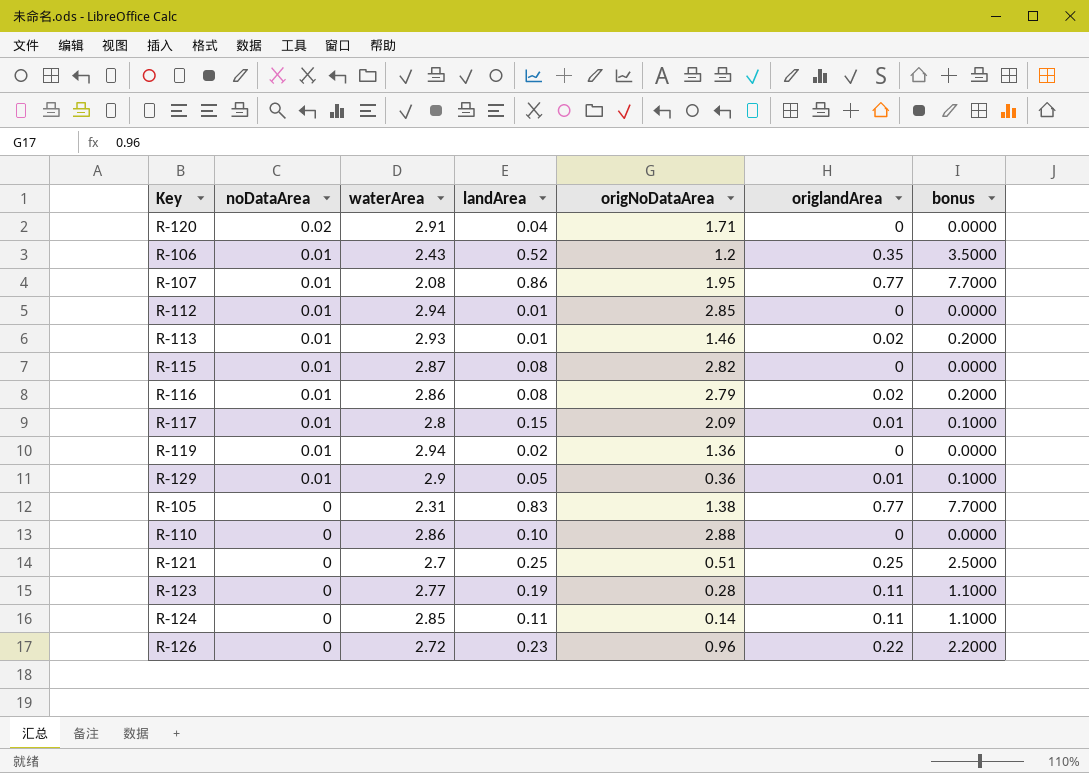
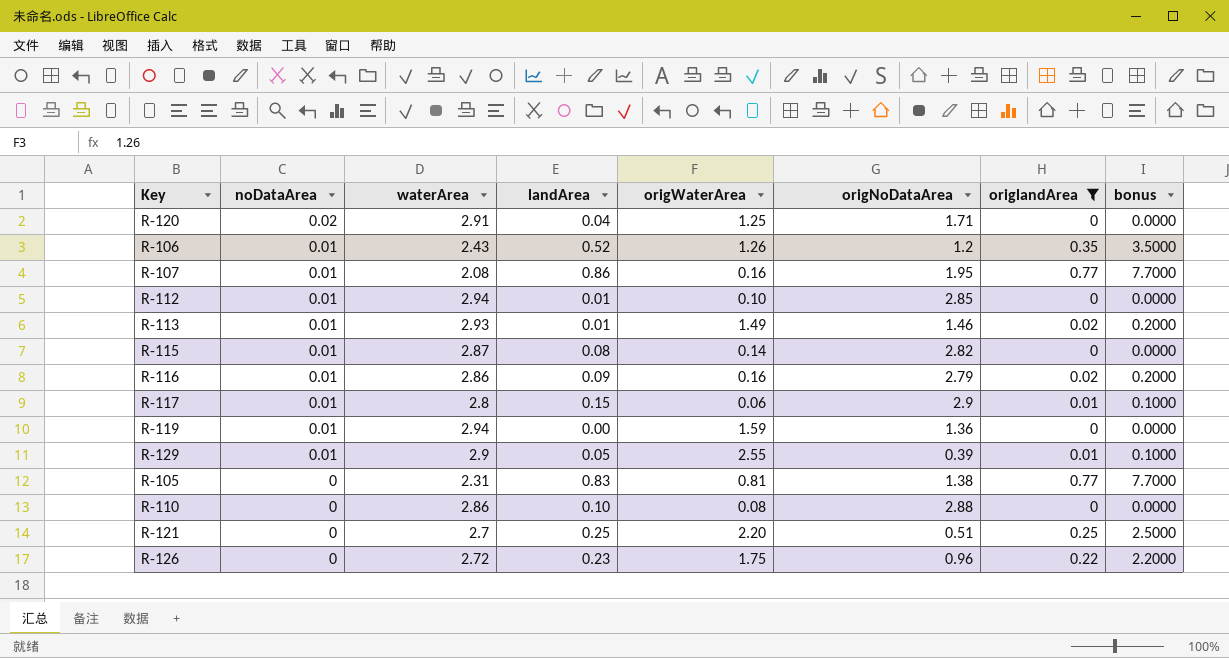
filter: none -> origlandArea != 0.11
column origWaterArea | position: none -> 5
R-116 | landArea: 0.08 -> 0.09
R-117 | origNoDataArea: 2.09 -> 2.9
R-119 | landArea: 0.02 -> 0.00
R-129 | origNoDataArea: 0.36 -> 0.39

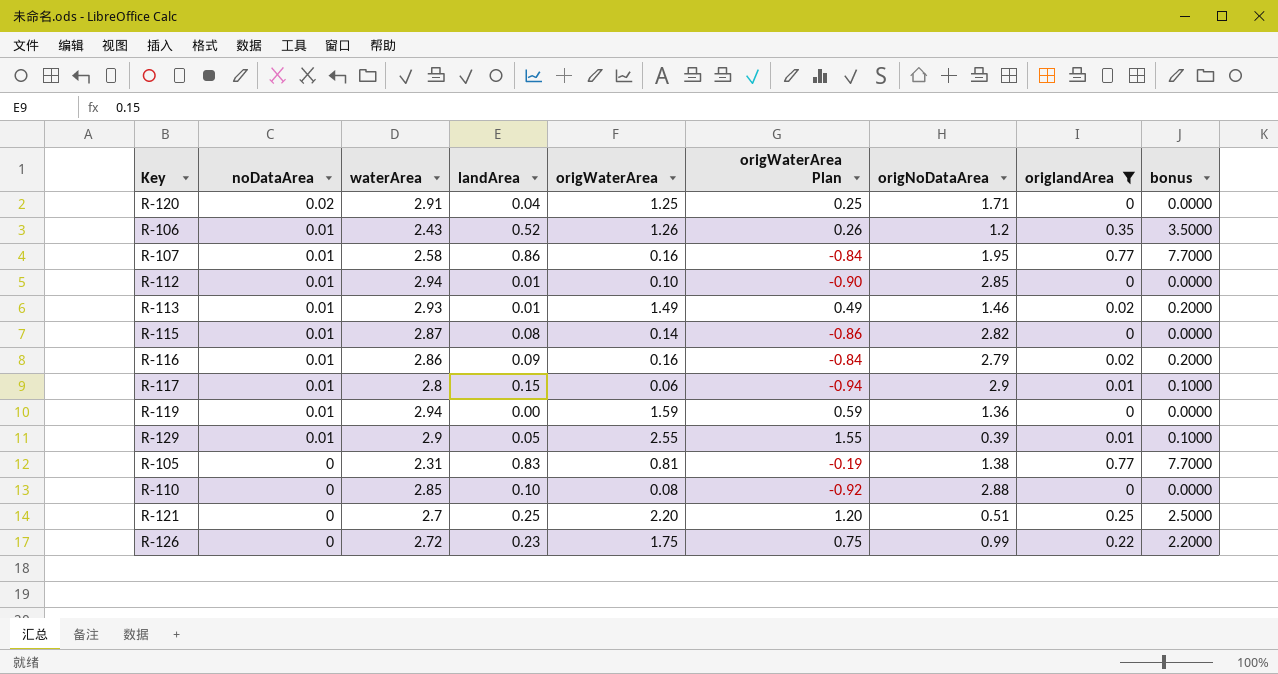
column origWaterArea Plan | formula: none -> [origWaterArea] - 1
R-107 | waterArea: 2.08 -> 2.58
R-110 | waterArea: 2.86 -> 2.85
R-126 | origNoDataArea: 0.96 -> 0.99

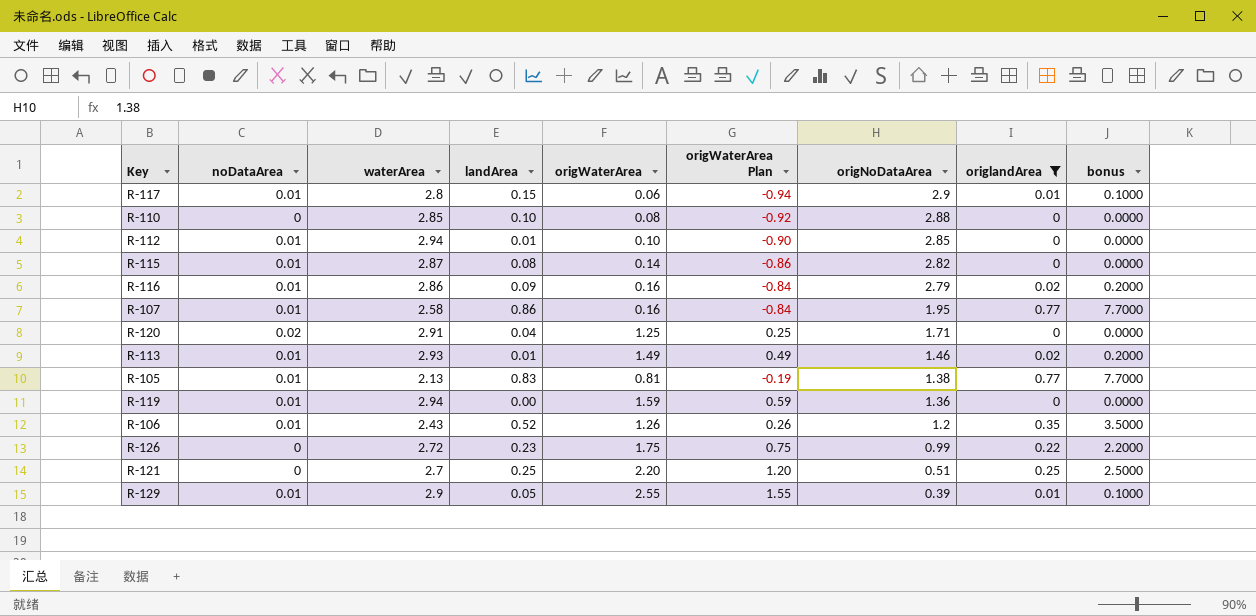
row order: noDataArea descending -> origNoDataArea descending
R-105 | noDataArea: 0 -> 0.01
R-105 | waterArea: 2.31 -> 2.13

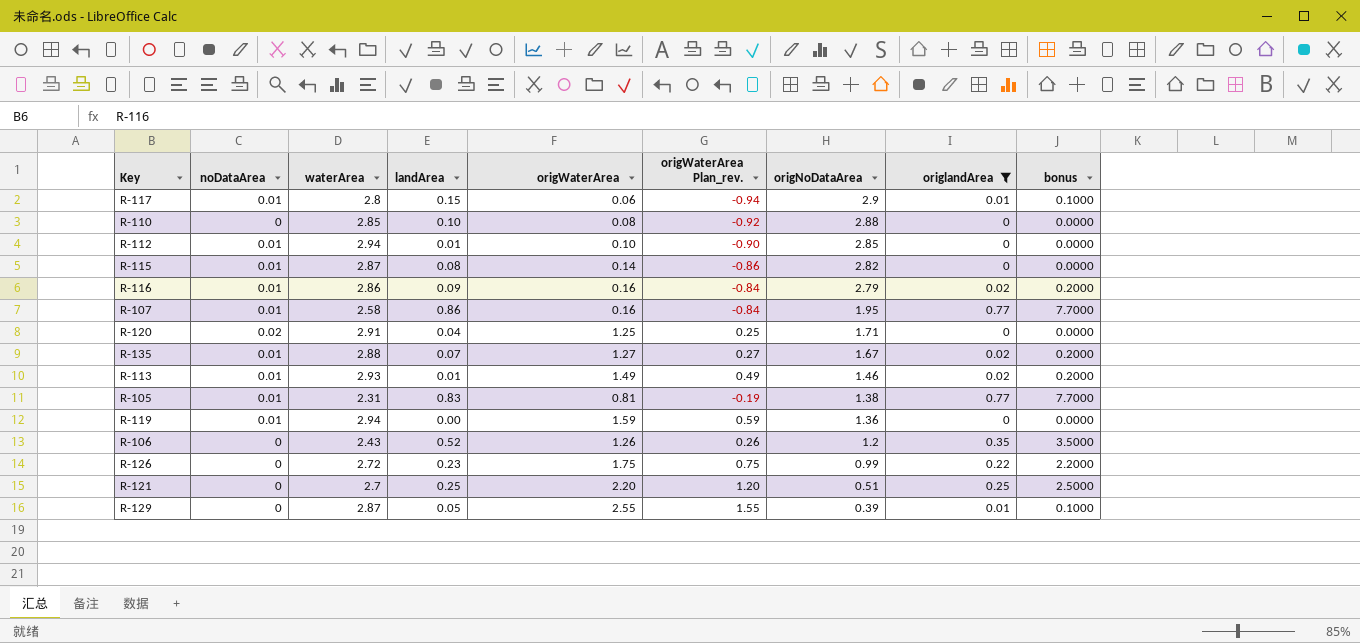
column name: origWaterArea Plan -> origWaterArea Plan_rev.
row R-135: none -> 0.01 | 2.88 | 0.07 | 1.27 | 0.27 | 1.67 | 0.02 | 0.2000
R-105 | waterArea: 2.13 -> 2.31
R-106 | noDataArea: 0.01 -> 0
R-129 | noDataArea: 0.01 -> 0
R-129 | waterArea: 2.9 -> 2.87

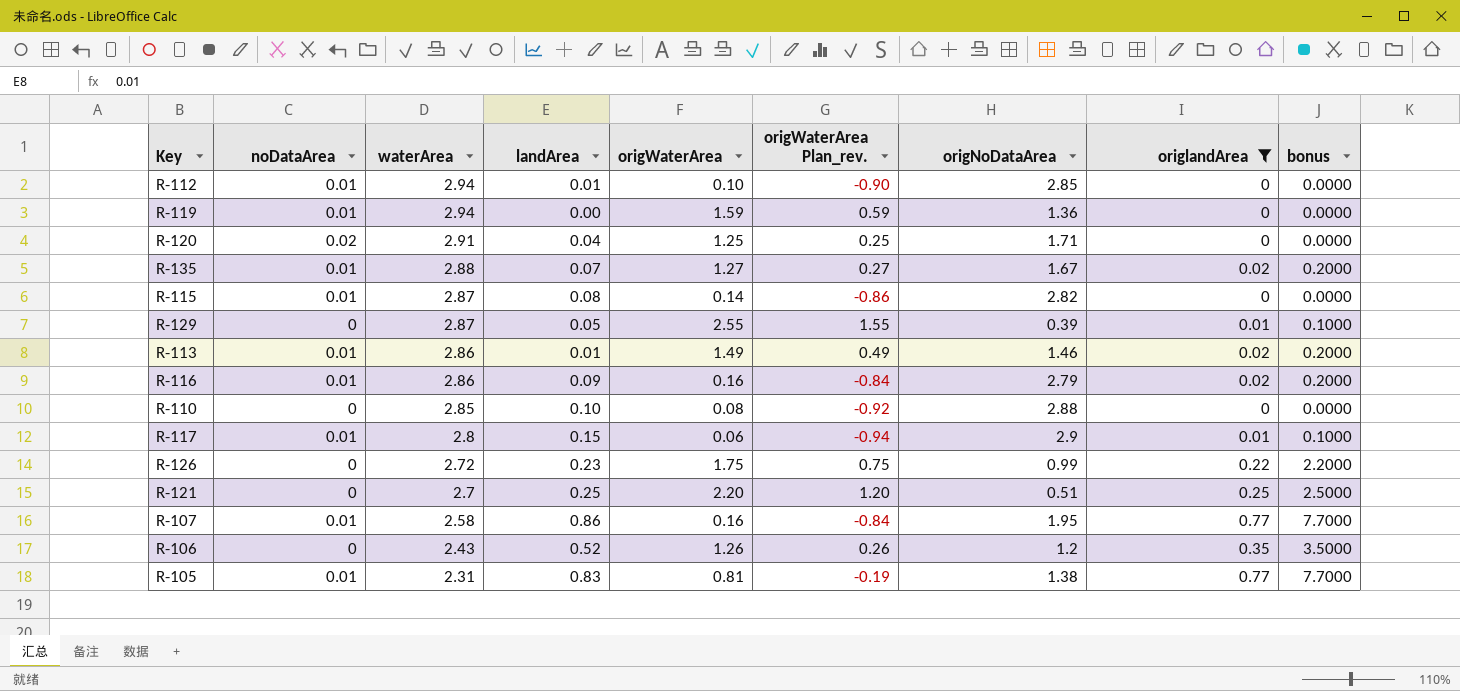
row order: origNoDataArea descending -> waterArea descending
R-113 | waterArea: 2.93 -> 2.86

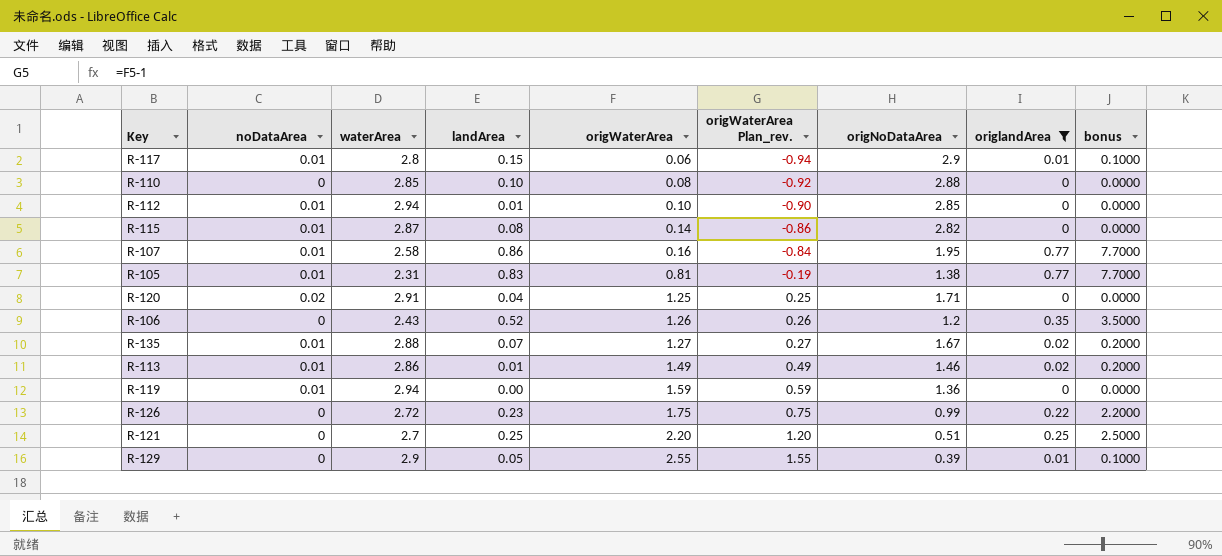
row order: waterArea descending -> origWaterArea ascending
row R-116: 0.01 | 2.86 | 0.09 | 0.16 | -0.84 | 2.79 | 0.02 | 0.2000 -> none
R-129 | waterArea: 2.87 -> 2.9

